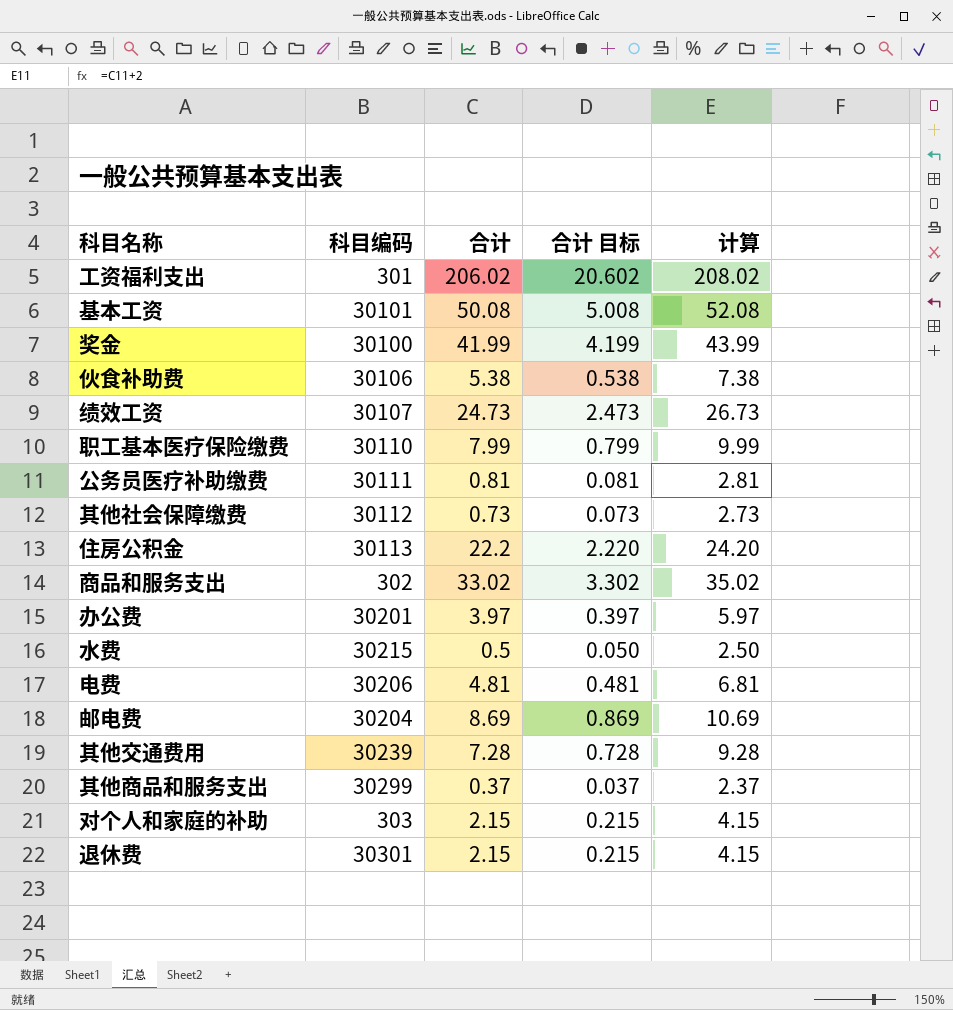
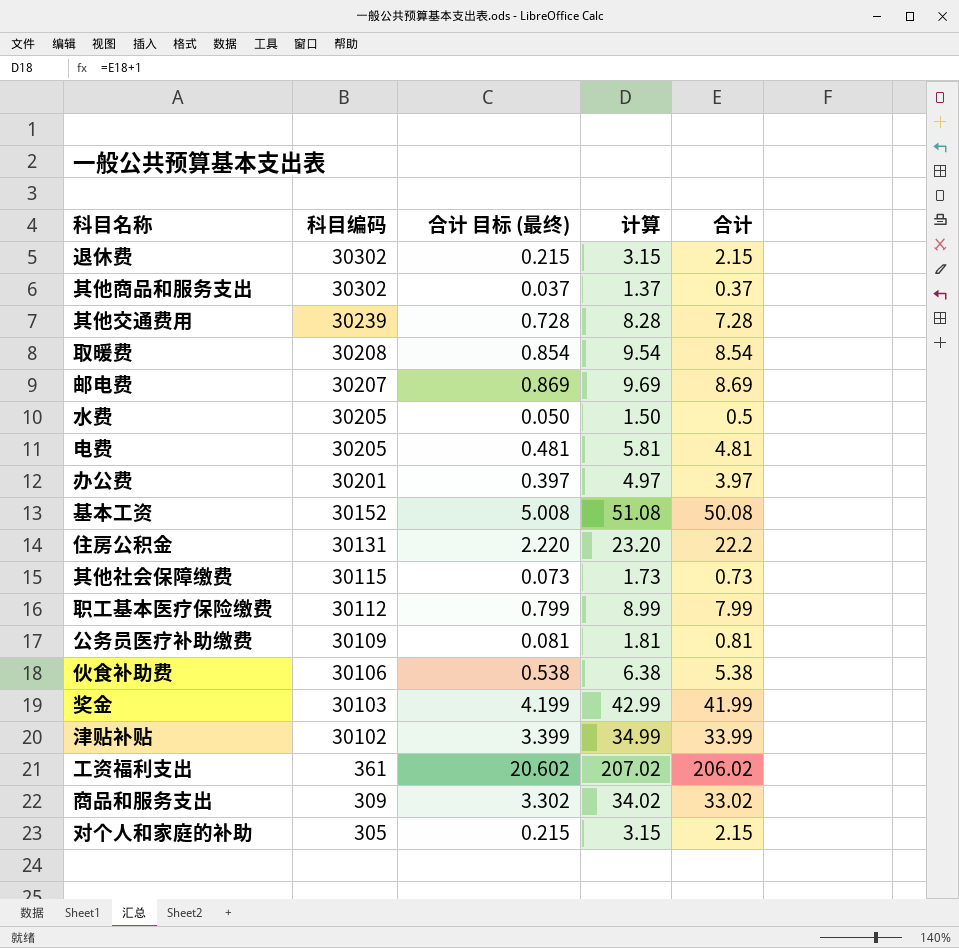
row order: none -> 科目编码 descending
column name: 合计 目标 -> 合计 目标 (最终)
column 计算 | formula: [合计] + 2 -> [合计] + 1
column 合计 | position: 3 -> 5
row 绩效工资: 30107 | 24.73 | 2.473 | 26.73 -> none
退休费 | 科目编码: 30301 -> 30302
其他商品和服务支出 | 科目编码: 30299 -> 30302
row 取暖费: none -> 30208 | 0.854 | 9.54 | 8.54
邮电费 | 科目编码: 30204 -> 30207
水费 | 科目编码: 30215 -> 30205
电费 | 科目编码: 30206 -> 30205
基本工资 | 科目编码: 30101 -> 30152
住房公积金 | 科目编码: 30113 -> 30131
其他社会保障缴费 | 科目编码: 30112 -> 30115
职工基本医疗保险缴费 | 科目编码: 30110 -> 30112
公务员医疗补助缴费 | 科目编码: 30111 -> 30109
奖金 | 科目编码: 30100 -> 30103
row 津贴补贴: none -> 30102 | 3.399 | 34.99 | 33.99
工资福利支出 | 科目编码: 301 -> 361
商品和服务支出 | 科目编码: 302 -> 309
对个人和家庭的补助 | 科目编码: 303 -> 305

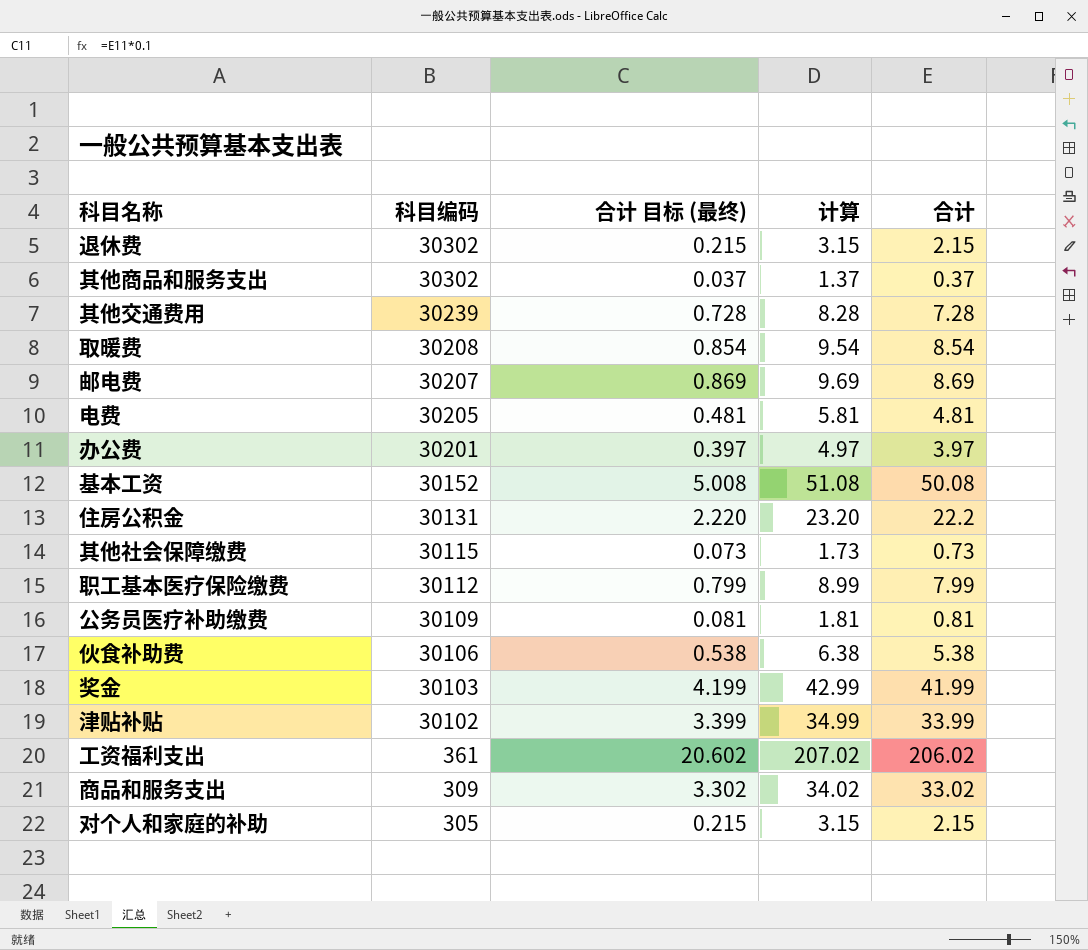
row 水费: 30205 | 0.050 | 1.50 | 0.5 -> none

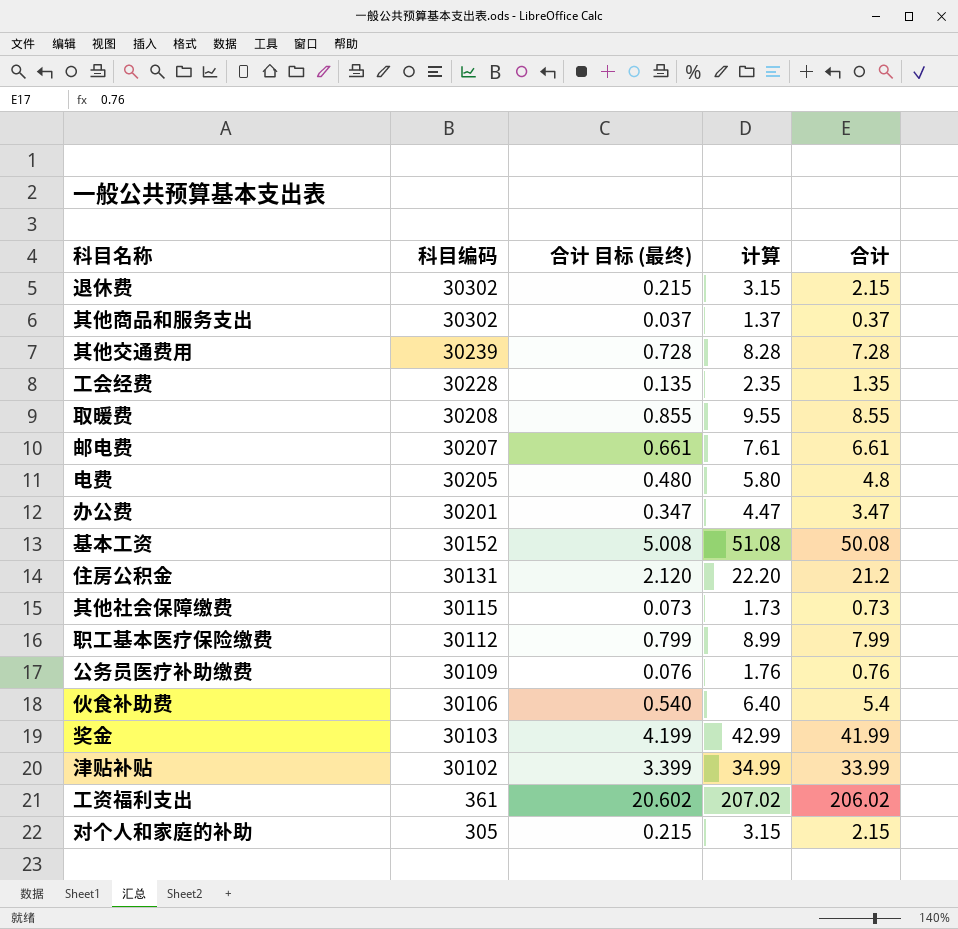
row 商品和服务支出: 309 | 3.302 | 34.02 | 33.02 -> none
row 工会经费: none -> 30228 | 0.135 | 2.35 | 1.35
取暖费 | 合计 目标 (最终): 0.854 -> 0.855
取暖费 | 计算: 9.54 -> 9.55
取暖费 | 合计: 8.54 -> 8.55
邮电费 | 合计 目标 (最终): 0.869 -> 0.661
邮电费 | 计算: 9.69 -> 7.61
邮电费 | 合计: 8.69 -> 6.61
电费 | 合计 目标 (最终): 0.481 -> 0.480
电费 | 计算: 5.81 -> 5.80
电费 | 合计: 4.81 -> 4.8
办公费 | 合计 目标 (最终): 0.397 -> 0.347
办公费 | 计算: 4.97 -> 4.47
办公费 | 合计: 3.97 -> 3.47
住房公积金 | 合计 目标 (最终): 2.220 -> 2.120
住房公积金 | 计算: 23.20 -> 22.20
住房公积金 | 合计: 22.2 -> 21.2
公务员医疗补助缴费 | 合计 目标 (最终): 0.081 -> 0.076
公务员医疗补助缴费 | 计算: 1.81 -> 1.76
公务员医疗补助缴费 | 合计: 0.81 -> 0.76
伙食补助费 | 合计 目标 (最终): 0.538 -> 0.540
伙食补助费 | 计算: 6.38 -> 6.40
伙食补助费 | 合计: 5.38 -> 5.4

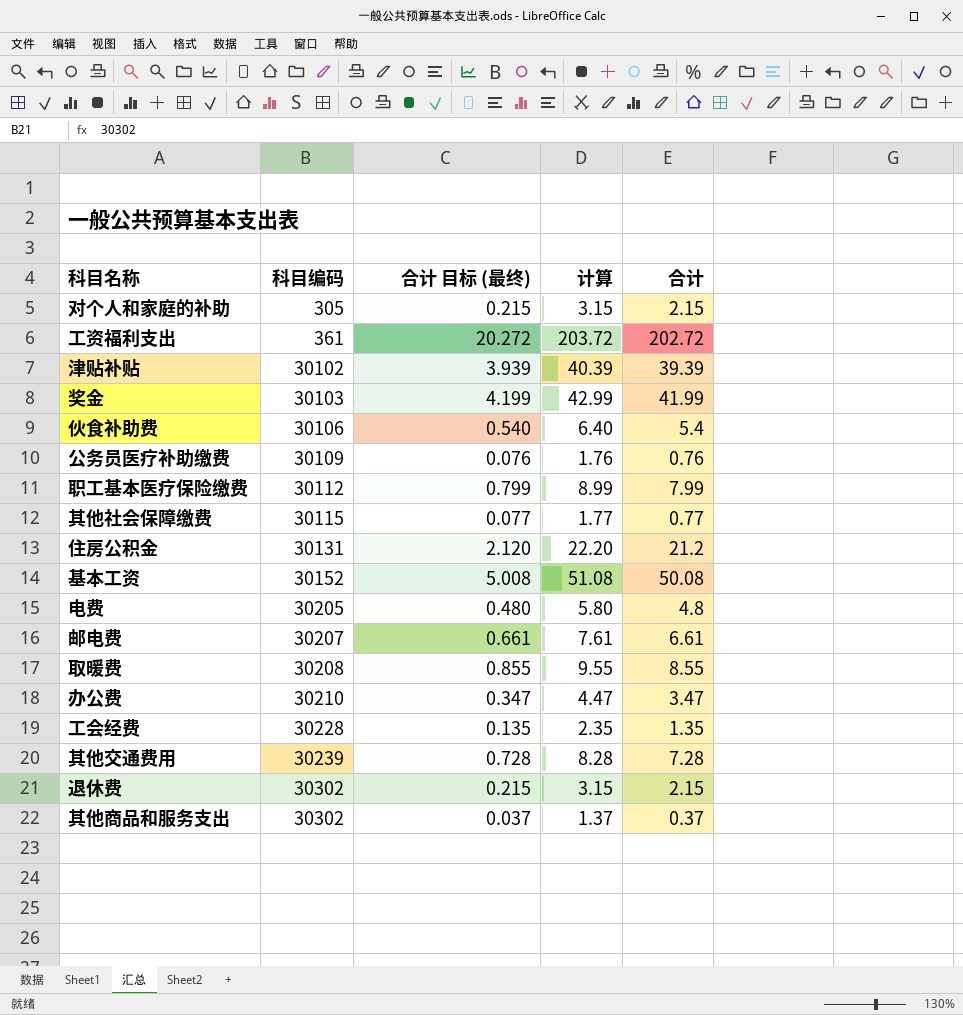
row order: 科目编码 descending -> 科目编码 ascending
工资福利支出 | 合计 目标 (最终): 20.602 -> 20.272
工资福利支出 | 计算: 207.02 -> 203.72
工资福利支出 | 合计: 206.02 -> 202.72
津贴补贴 | 合计 目标 (最终): 3.399 -> 3.939
津贴补贴 | 计算: 34.99 -> 40.39
津贴补贴 | 合计: 33.99 -> 39.39
其他社会保障缴费 | 合计 目标 (最终): 0.073 -> 0.077
其他社会保障缴费 | 计算: 1.73 -> 1.77
其他社会保障缴费 | 合计: 0.73 -> 0.77
办公费 | 科目编码: 30201 -> 30210

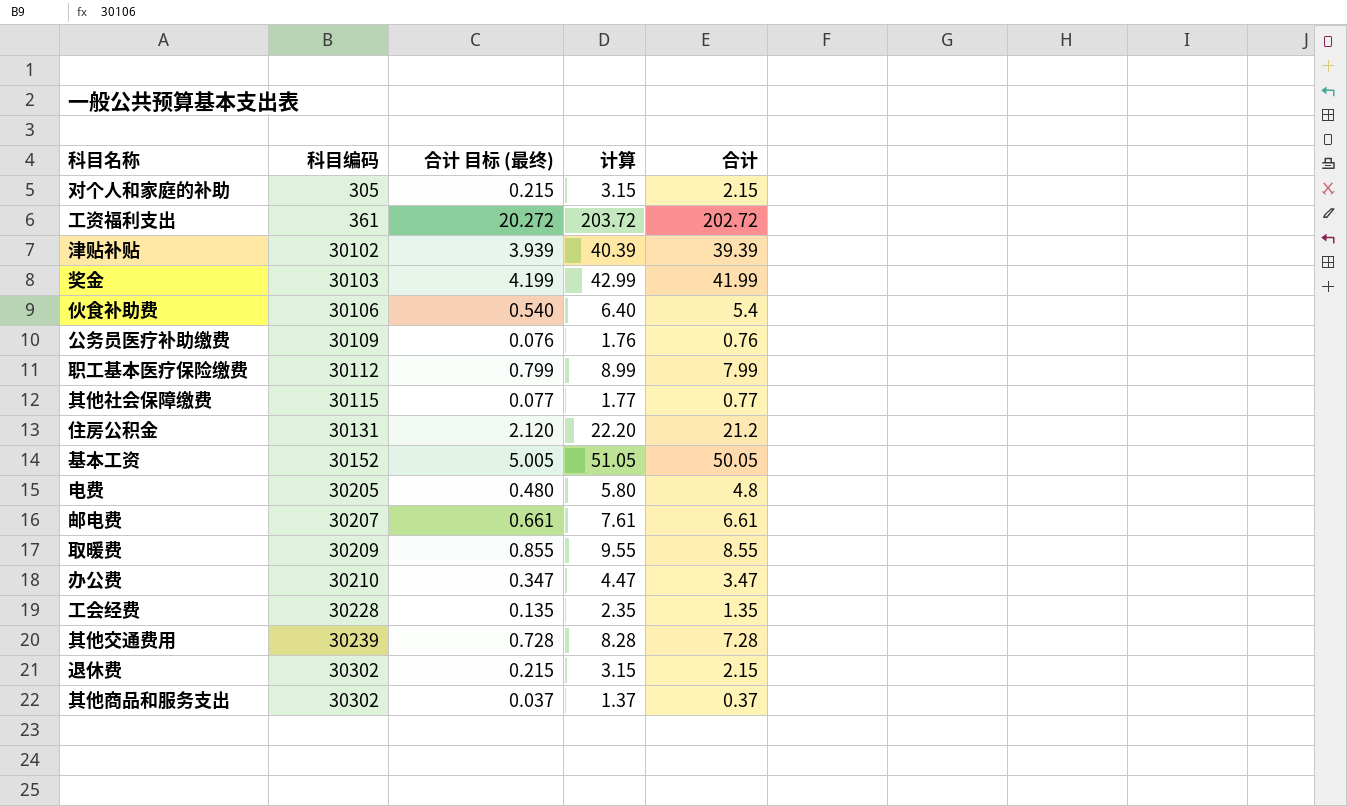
基本工资 | 合计 目标 (最终): 5.008 -> 5.005
基本工资 | 计算: 51.08 -> 51.05
基本工资 | 合计: 50.08 -> 50.05
取暖费 | 科目编码: 30208 -> 30209

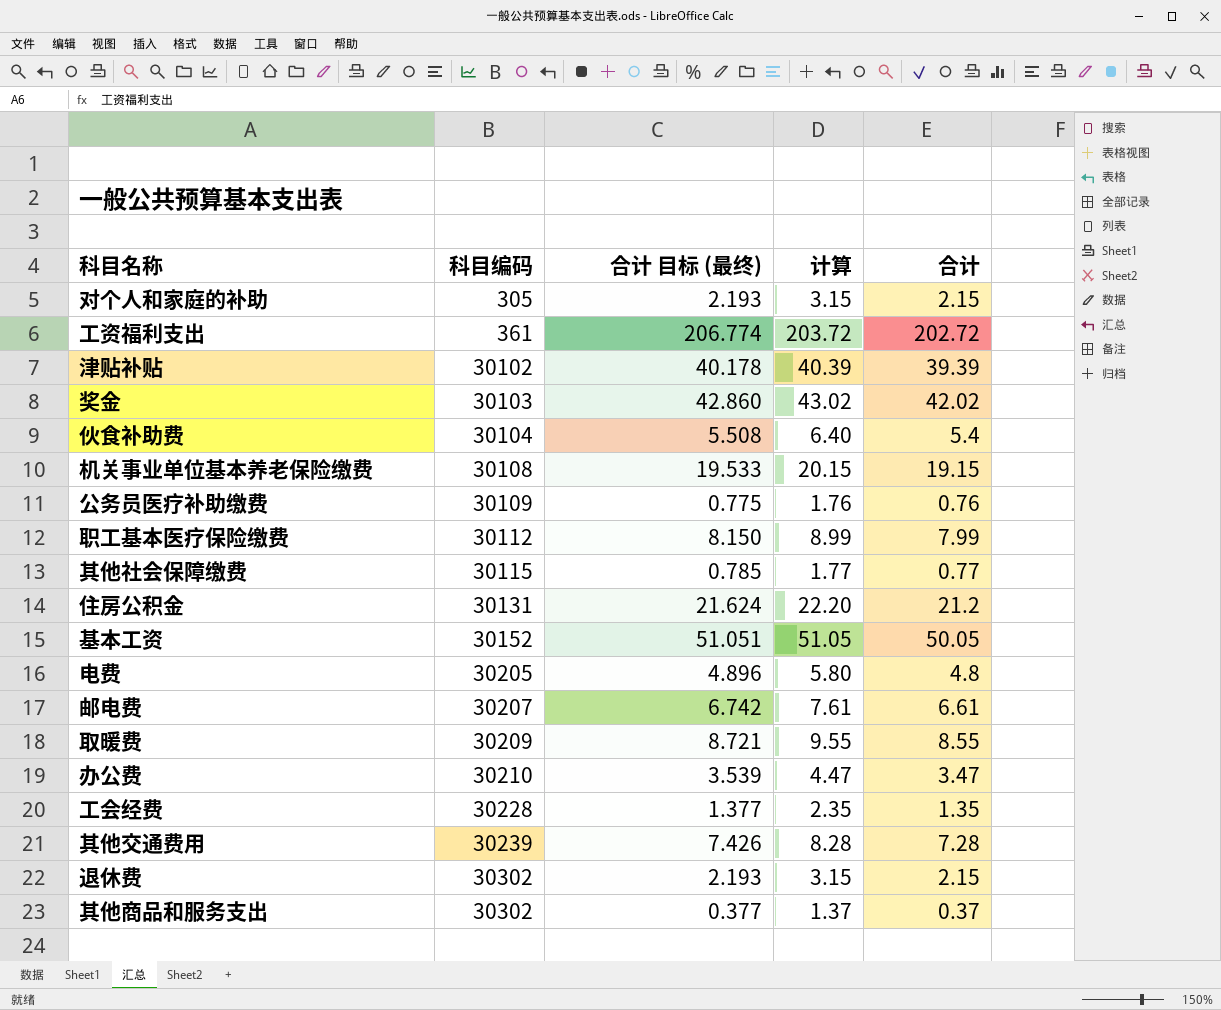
column 合计 目标 (最终) | formula: [合计] * 0.1 -> [合计] * 1.02
奖金 | 计算: 42.99 -> 43.02
奖金 | 合计: 41.99 -> 42.02
伙食补助费 | 科目编码: 30106 -> 30104
row 机关事业单位基本养老保险缴费: none -> 30108 | 19.533 | 20.15 | 19.15

